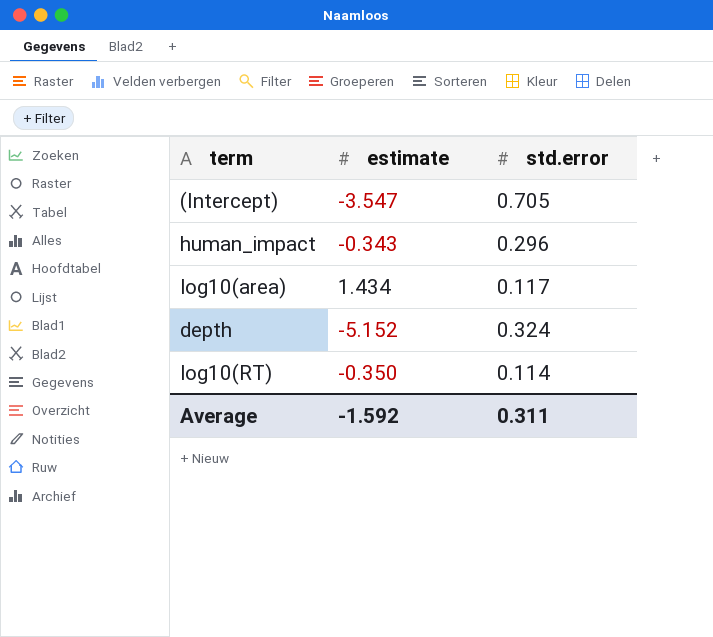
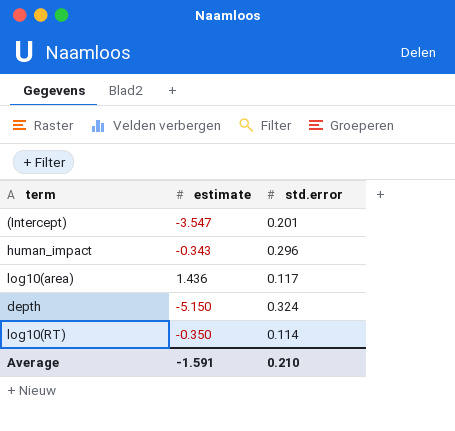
(Intercept) | std.error: 0.705 -> 0.201
log10(area) | estimate: 1.434 -> 1.436
depth | estimate: -5.152 -> -5.150
Average | estimate: -1.592 -> -1.591
Average | std.error: 0.311 -> 0.210

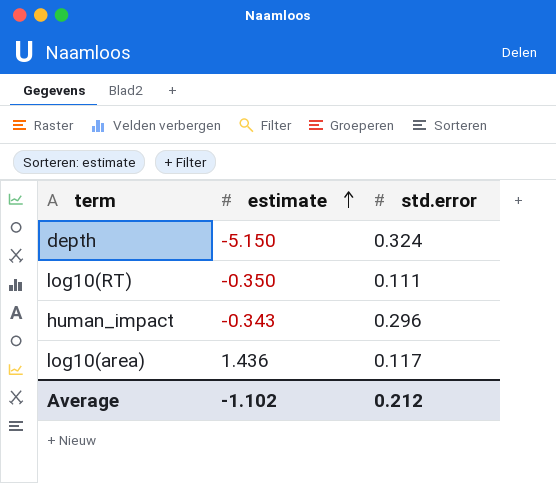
row order: none -> estimate ascending
row (Intercept): -3.547 | 0.201 -> none
log10(RT) | std.error: 0.114 -> 0.111
Average | estimate: -1.591 -> -1.102
Average | std.error: 0.210 -> 0.212

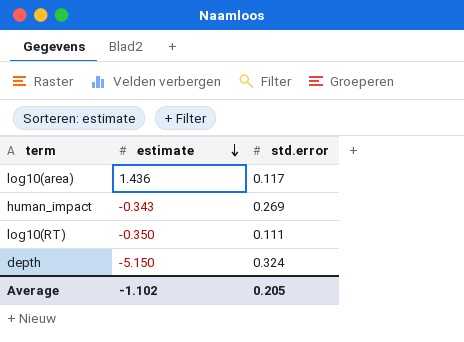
row order: estimate ascending -> estimate descending
human_impact | std.error: 0.296 -> 0.269
Average | std.error: 0.212 -> 0.205

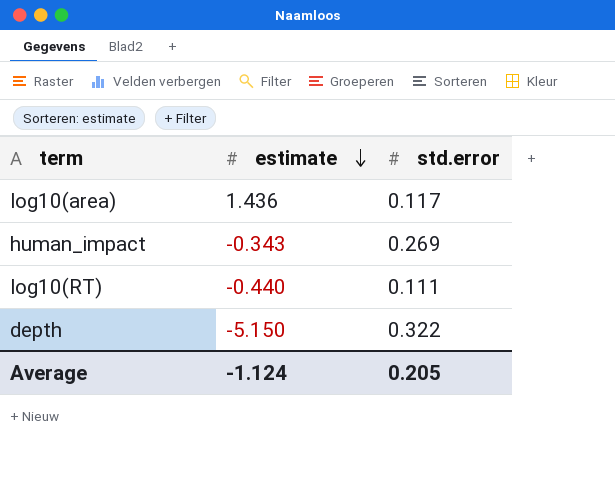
log10(RT) | estimate: -0.350 -> -0.440
depth | std.error: 0.324 -> 0.322
Average | estimate: -1.102 -> -1.124

